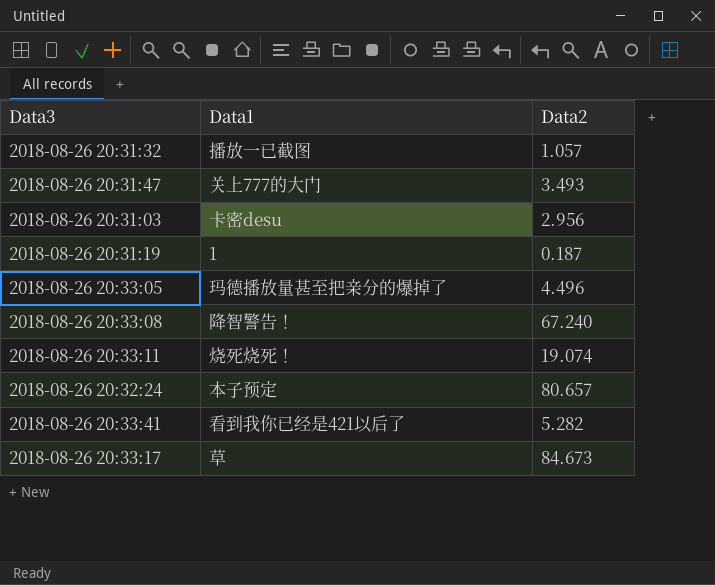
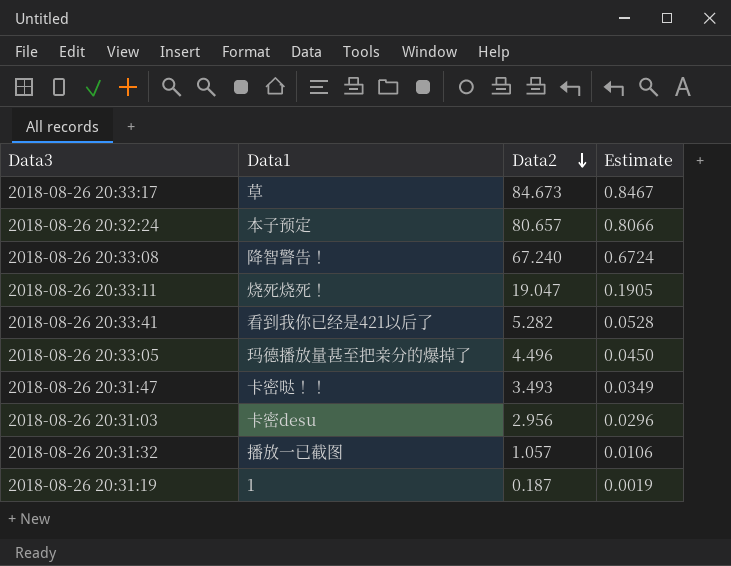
row order: none -> Data2 descending
column Estimate | formula: none -> [Data2] * 0.01
2018-08-26 20:33:11 | Data2: 19.074 -> 19.047
2018-08-26 20:31:47 | Data1: 关上777的大门 -> 卡密哒！！

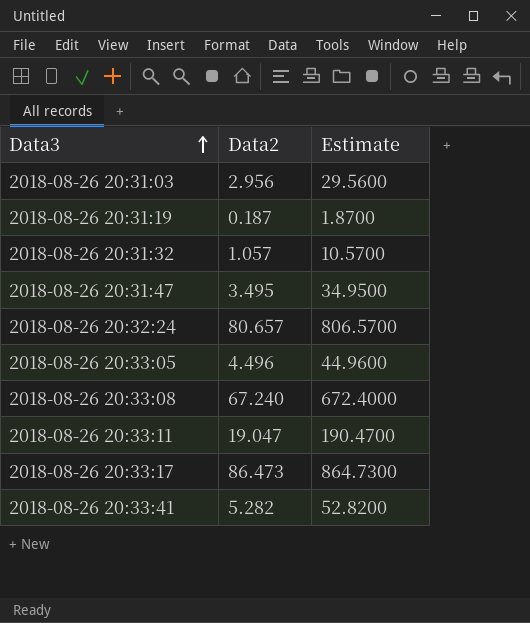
row order: Data2 descending -> Data3 ascending
column Data1 | position: 2 -> none
column Estimate | formula: [Data2] * 0.01 -> [Data2] * 10
2018-08-26 20:31:47 | Data2: 3.493 -> 3.495
2018-08-26 20:33:17 | Data2: 84.673 -> 86.473

